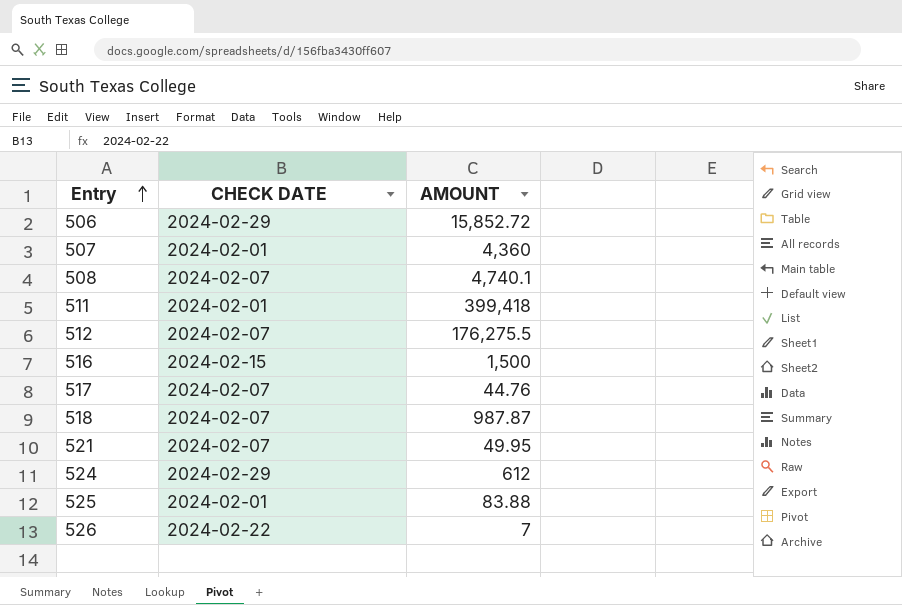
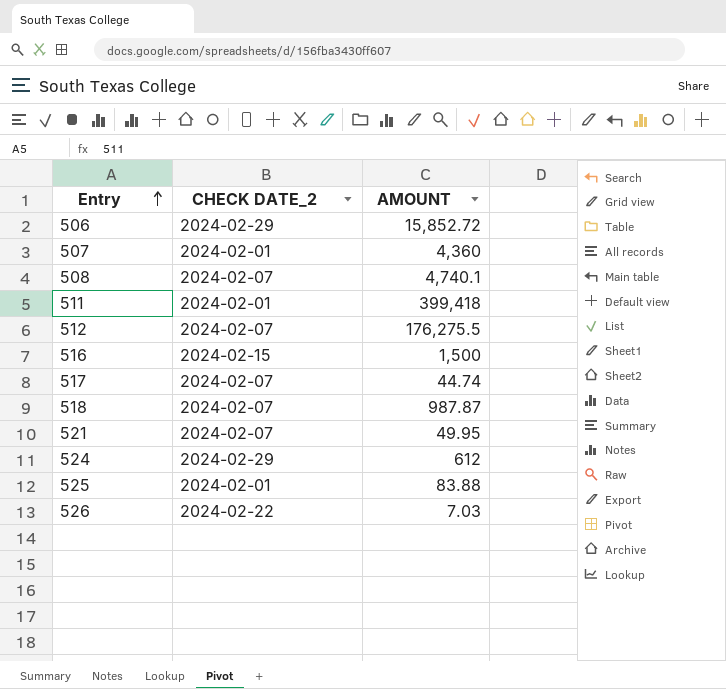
column name: CHECK DATE -> CHECK DATE_2
517 | AMOUNT: 44.76 -> 44.74
526 | AMOUNT: 7 -> 7.03

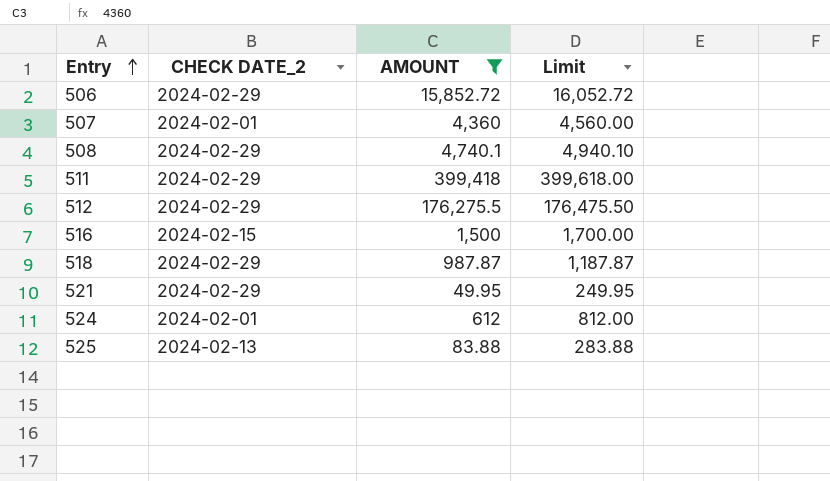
filter: none -> AMOUNT >= 49.95
column Limit | formula: none -> [AMOUNT] + 200
508 | CHECK DATE_2: 2024-02-07 -> 2024-02-29
511 | CHECK DATE_2: 2024-02-01 -> 2024-02-29
512 | CHECK DATE_2: 2024-02-07 -> 2024-02-29
518 | CHECK DATE_2: 2024-02-07 -> 2024-02-29
521 | CHECK DATE_2: 2024-02-07 -> 2024-02-29
524 | CHECK DATE_2: 2024-02-29 -> 2024-02-01
525 | CHECK DATE_2: 2024-02-01 -> 2024-02-13

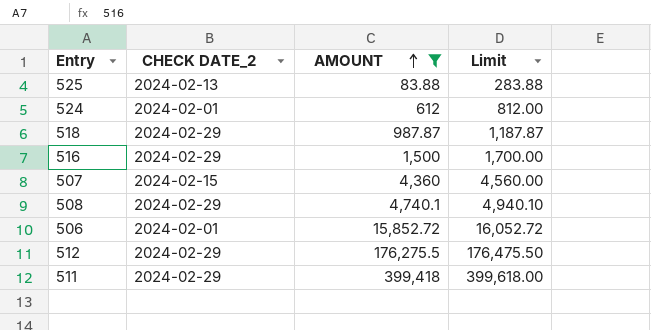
row order: Entry ascending -> AMOUNT ascending
row 521: 2024-02-29 | 49.95 | 249.95 -> none
516 | CHECK DATE_2: 2024-02-15 -> 2024-02-29
507 | CHECK DATE_2: 2024-02-01 -> 2024-02-15
506 | CHECK DATE_2: 2024-02-29 -> 2024-02-01

